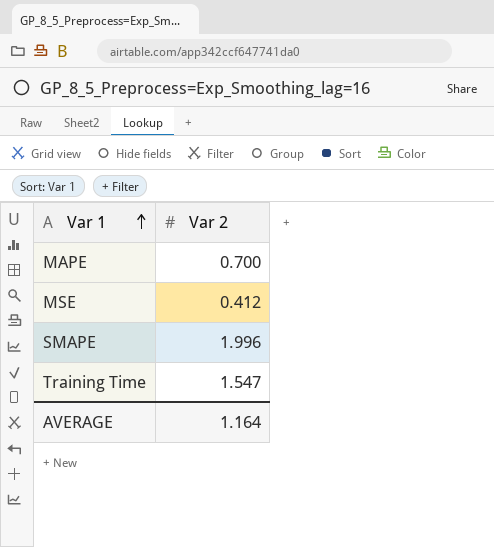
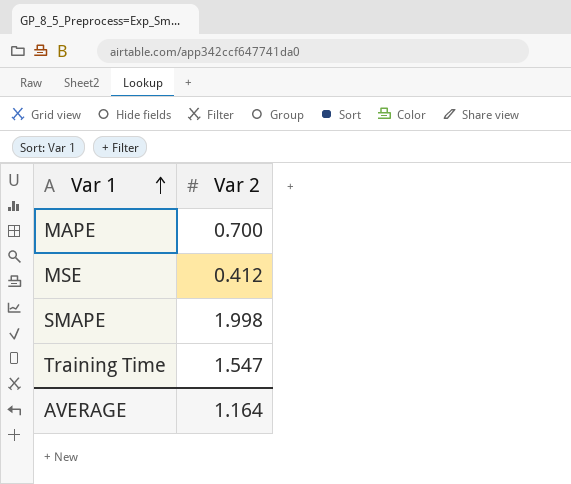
SMAPE | Var 2: 1.996 -> 1.998

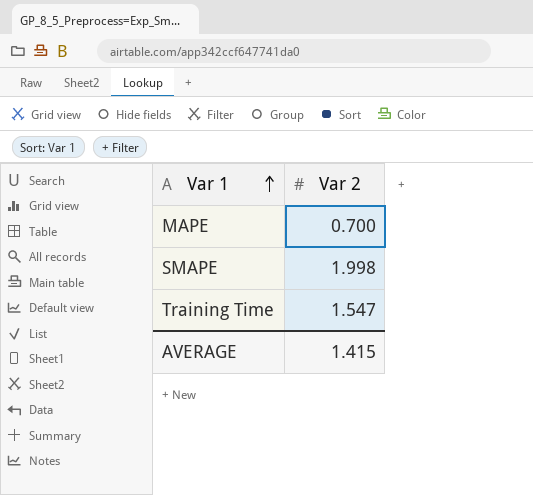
row MSE: 0.412 -> none
AVERAGE | Var 2: 1.164 -> 1.415

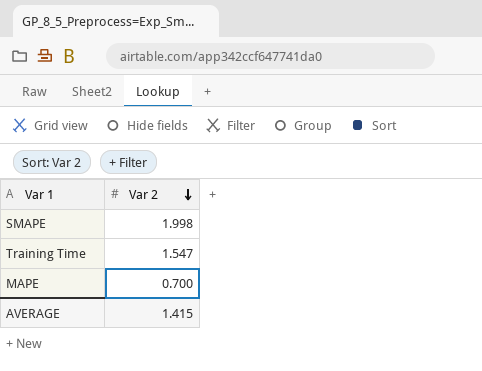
row order: Var 1 ascending -> Var 2 descending

